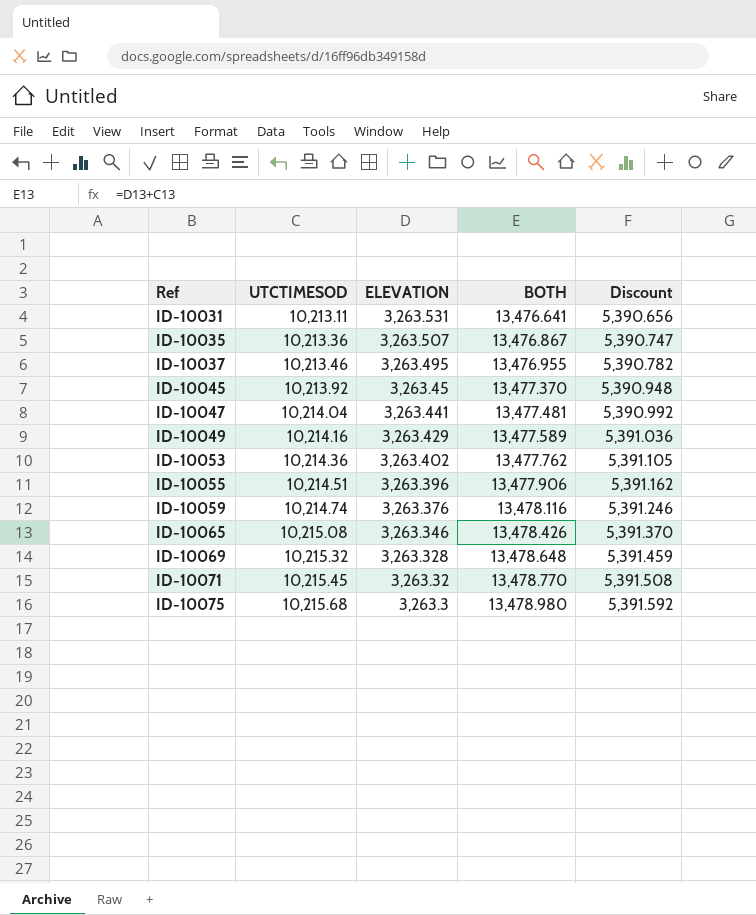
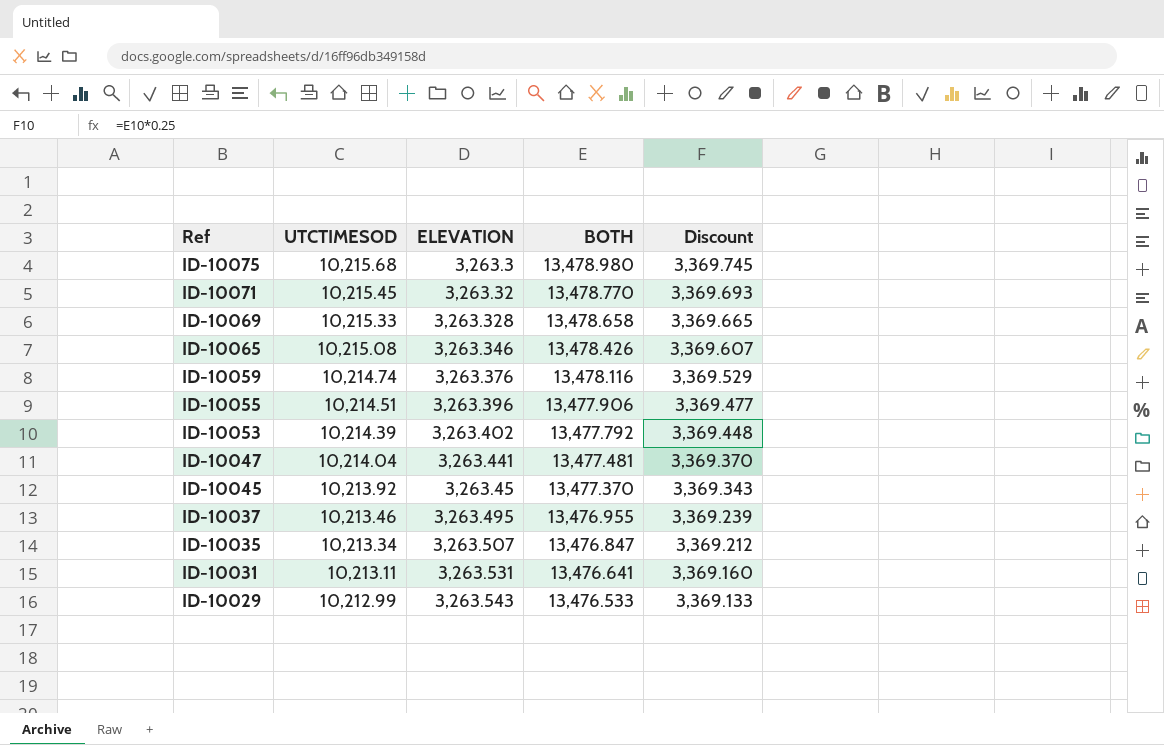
row order: Ref ascending -> Ref descending
column Discount | formula: [BOTH] * 0.4 -> [BOTH] * 0.25
row ID-10049: 10,214.16 | 3,263.429 | 13,477.589 | 5,391.036 -> none
ID-10069 | UTCTIMESOD: 10,215.32 -> 10,215.33
ID-10069 | BOTH: 13,478.648 -> 13,478.658
ID-10053 | UTCTIMESOD: 10,214.36 -> 10,214.39
ID-10053 | BOTH: 13,477.762 -> 13,477.792
ID-10035 | UTCTIMESOD: 10,213.36 -> 10,213.34
ID-10035 | BOTH: 13,476.867 -> 13,476.847
row ID-10029: none -> 10,212.99 | 3,263.543 | 13,476.533 | 3,369.133

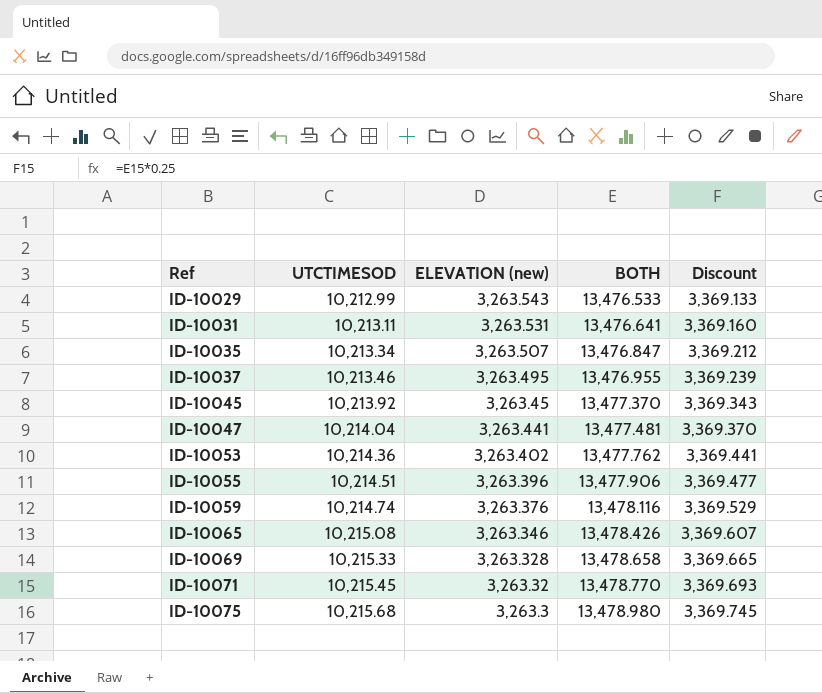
row order: Ref descending -> Ref ascending
column name: ELEVATION -> ELEVATION (new)
ID-10053 | UTCTIMESOD: 10,214.39 -> 10,214.36
ID-10053 | BOTH: 13,477.792 -> 13,477.762
ID-10053 | Discount: 3,369.448 -> 3,369.441

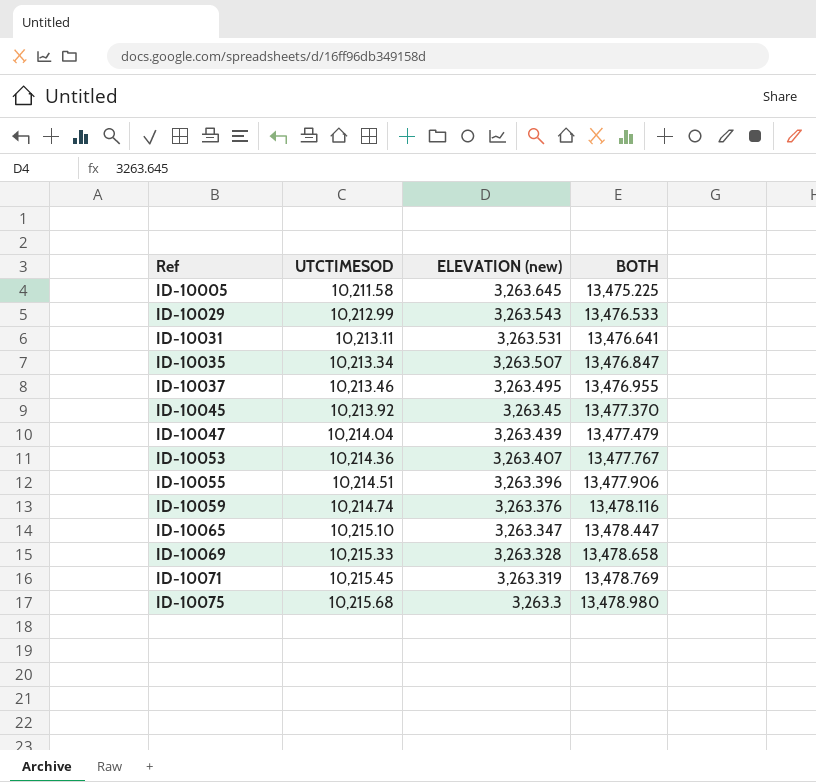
column Discount | formula: [BOTH] * 0.25 -> none
row ID-10005: none -> 10,211.58 | 3,263.645 | 13,475.225
ID-10047 | ELEVATION (new): 3,263.441 -> 3,263.439
ID-10047 | BOTH: 13,477.481 -> 13,477.479
ID-10053 | ELEVATION (new): 3,263.402 -> 3,263.407
ID-10053 | BOTH: 13,477.762 -> 13,477.767
ID-10065 | UTCTIMESOD: 10,215.08 -> 10,215.10
ID-10065 | ELEVATION (new): 3,263.346 -> 3,263.347
ID-10065 | BOTH: 13,478.426 -> 13,478.447
ID-10071 | ELEVATION (new): 3,263.32 -> 3,263.319
ID-10071 | BOTH: 13,478.770 -> 13,478.769

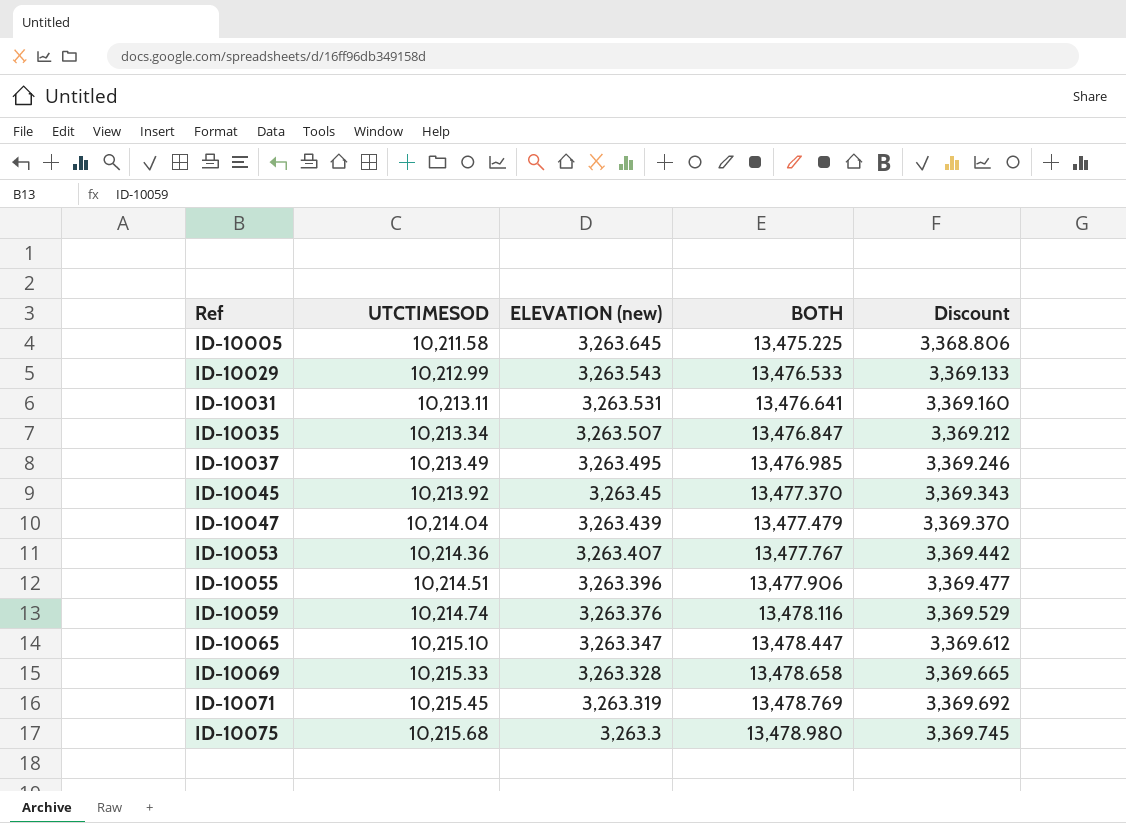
column Discount | formula: none -> [BOTH] * 0.25
ID-10037 | UTCTIMESOD: 10,213.46 -> 10,213.49
ID-10037 | BOTH: 13,476.955 -> 13,476.985

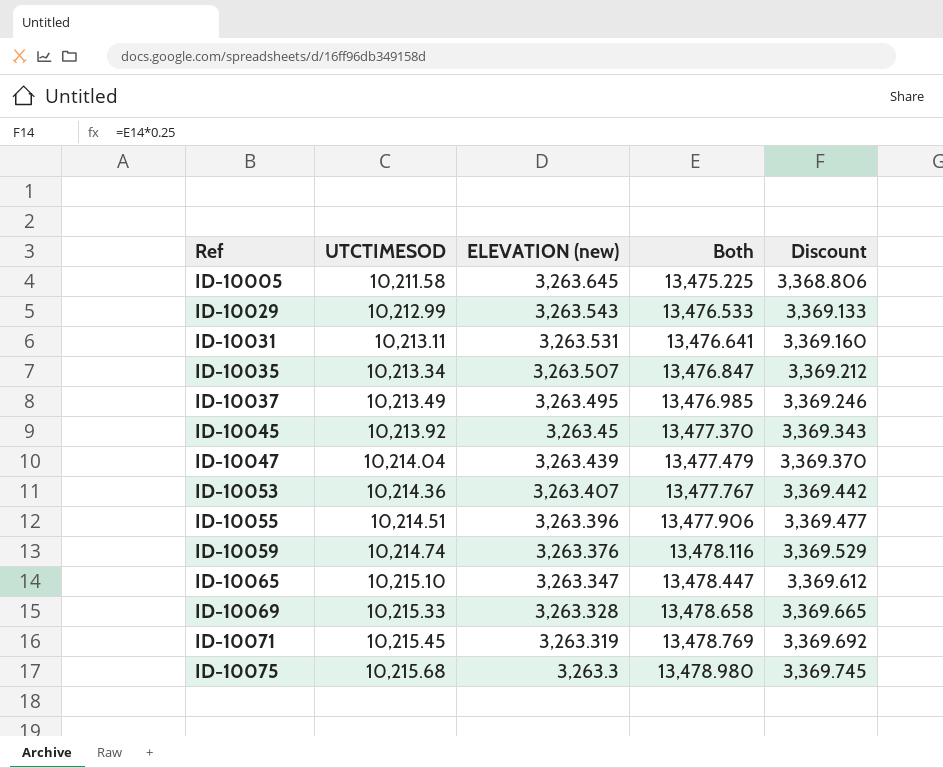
column name: BOTH -> Both

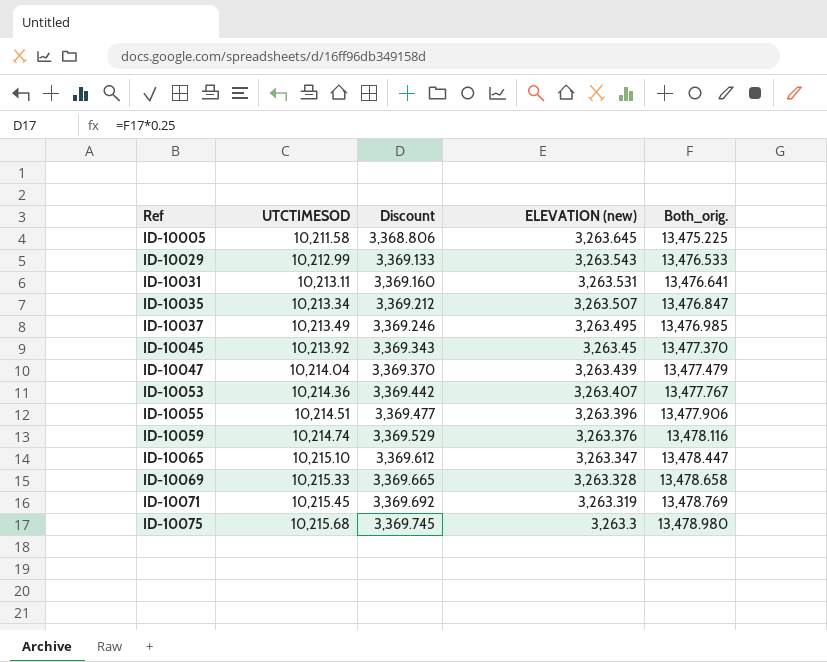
column Discount | position: 5 -> 3
column name: Both -> Both_orig.

